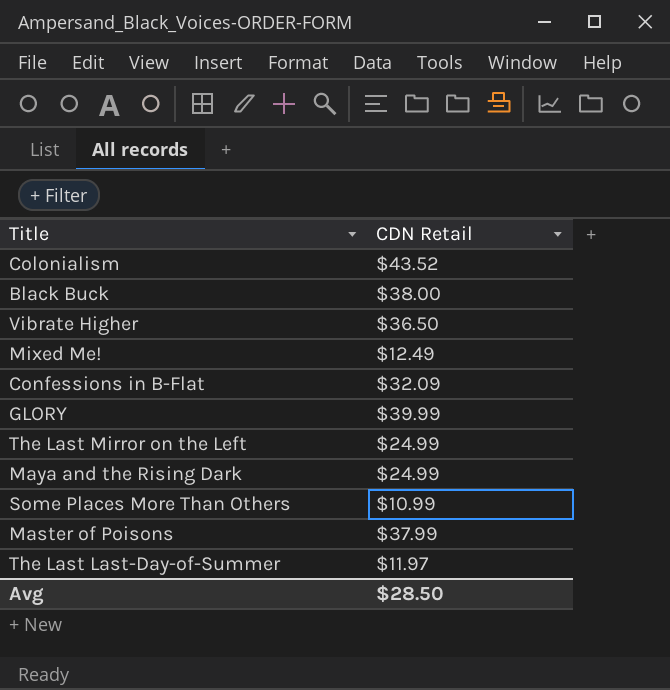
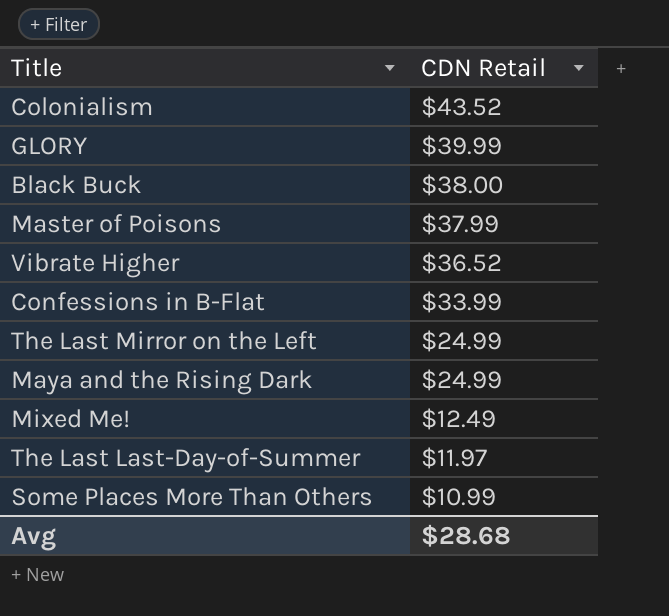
row order: none -> CDN Retail descending
Vibrate Higher | CDN Retail: $36.50 -> $36.52
Confessions in B-Flat | CDN Retail: $32.09 -> $33.99
Avg | CDN Retail: $28.50 -> $28.68

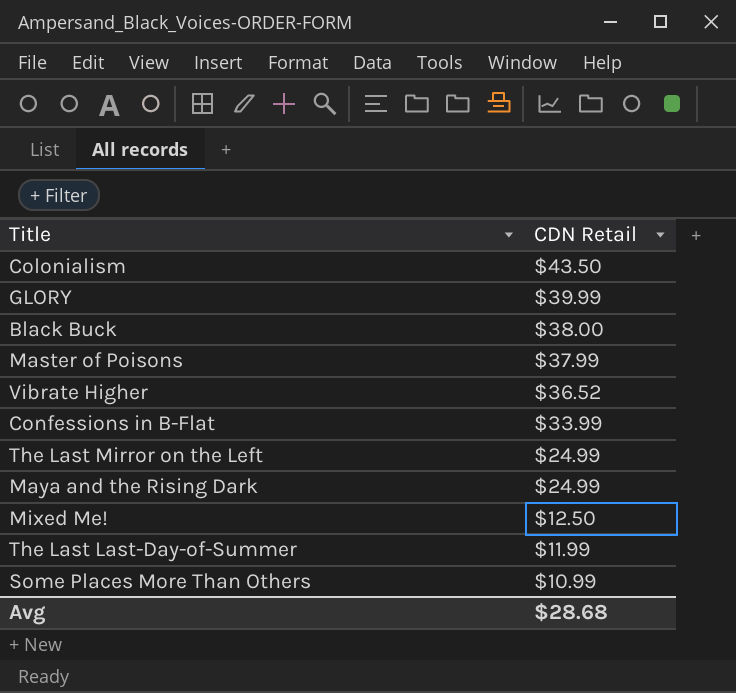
Colonialism | CDN Retail: $43.52 -> $43.50
Mixed Me! | CDN Retail: $12.49 -> $12.50
The Last Last-Day-of-Summer | CDN Retail: $11.97 -> $11.99

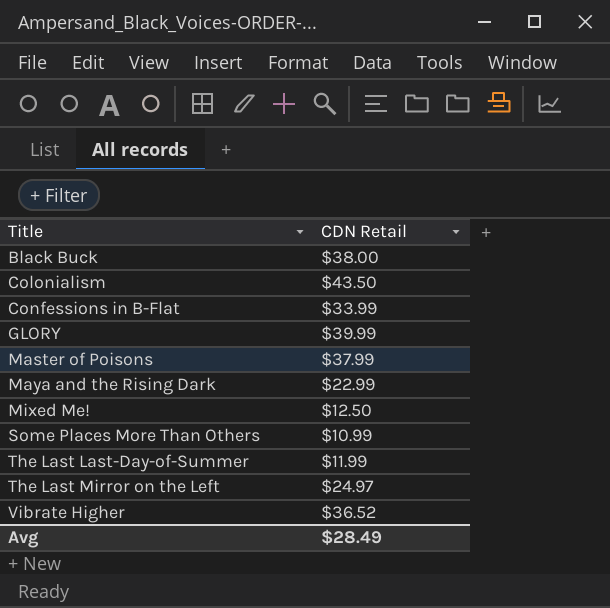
row order: CDN Retail descending -> Title ascending
Maya and the Rising Dark | CDN Retail: $24.99 -> $22.99
The Last Mirror on the Left | CDN Retail: $24.99 -> $24.97
Avg | CDN Retail: $28.68 -> $28.49

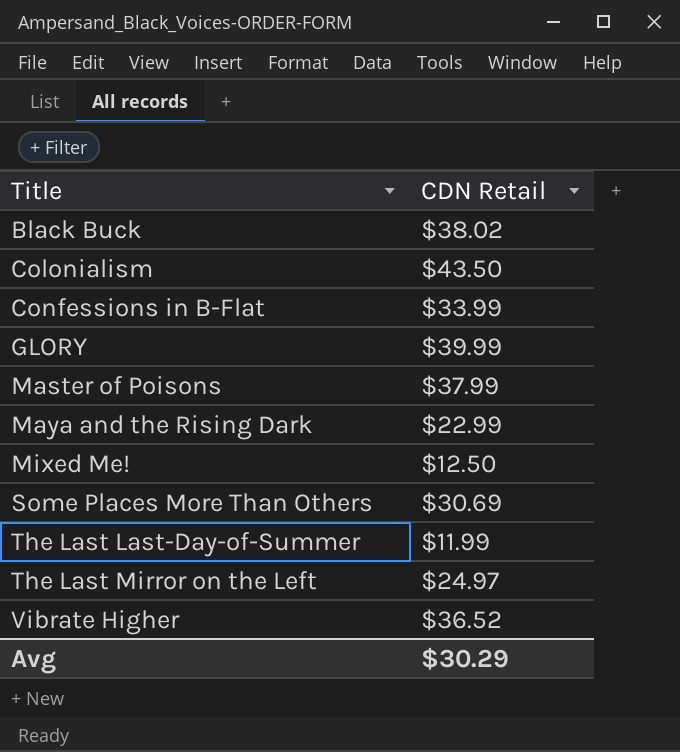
Black Buck | CDN Retail: $38.00 -> $38.02
Some Places More Than Others | CDN Retail: $10.99 -> $30.69
Avg | CDN Retail: $28.49 -> $30.29

